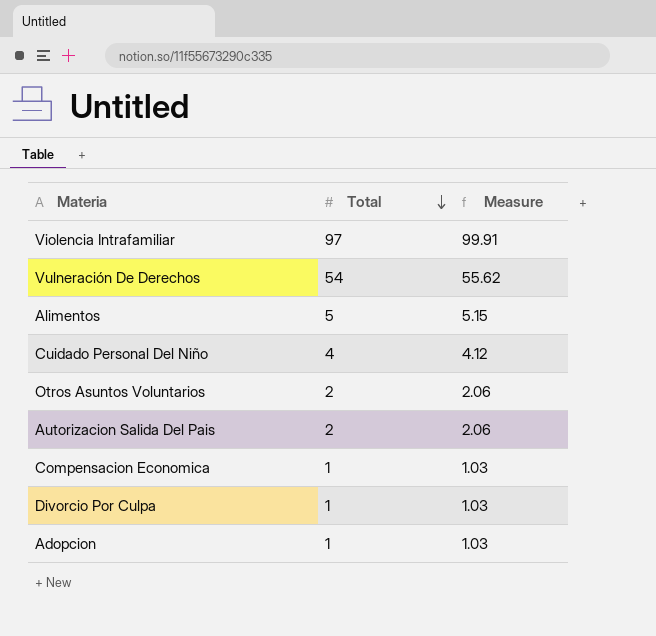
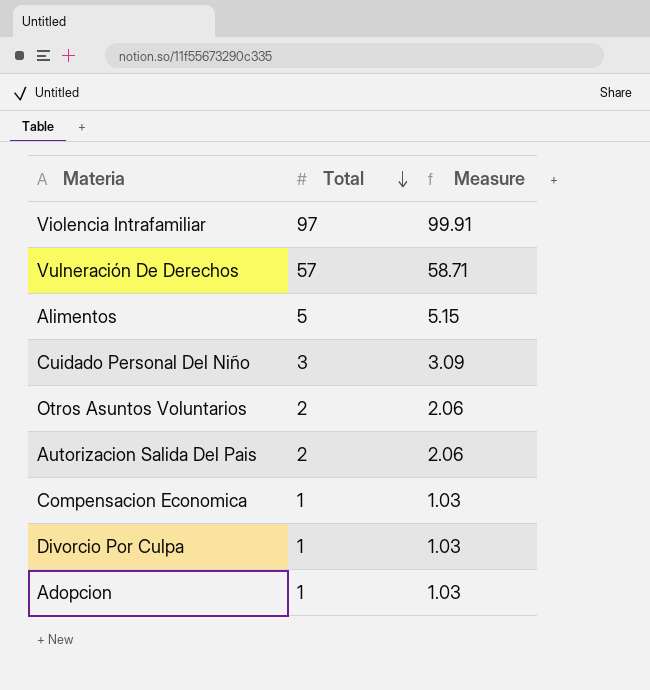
Vulneración De Derechos | Total: 54 -> 57
Vulneración De Derechos | Measure: 55.62 -> 58.71
Cuidado Personal Del Niño | Total: 4 -> 3
Cuidado Personal Del Niño | Measure: 4.12 -> 3.09

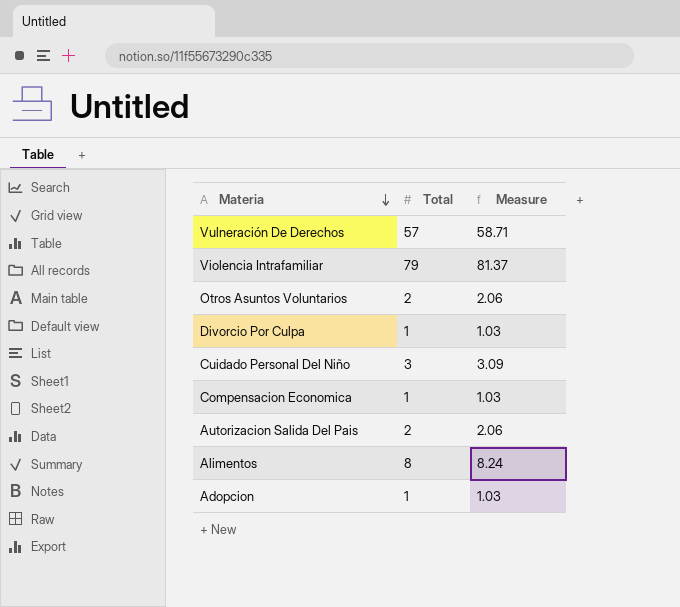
row order: Total descending -> Materia descending
Violencia Intrafamiliar | Total: 97 -> 79
Violencia Intrafamiliar | Measure: 99.91 -> 81.37
Alimentos | Total: 5 -> 8
Alimentos | Measure: 5.15 -> 8.24

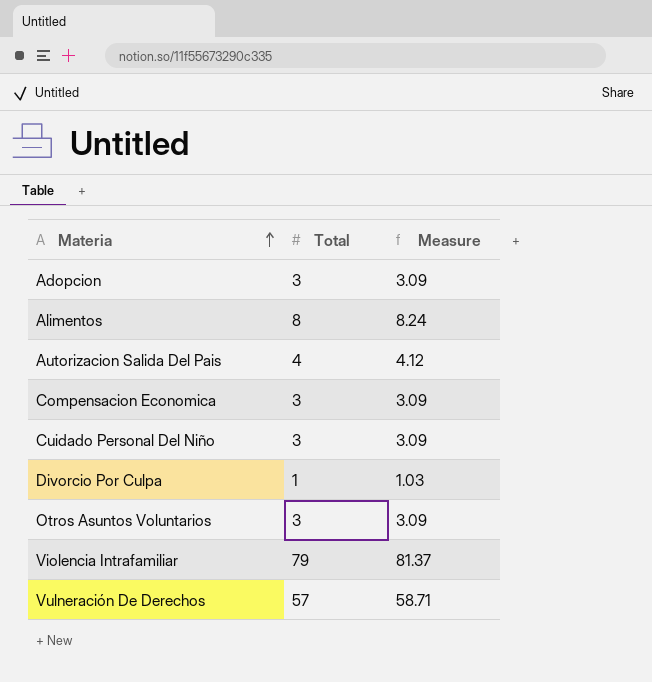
row order: Materia descending -> Materia ascending
Adopcion | Total: 1 -> 3
Adopcion | Measure: 1.03 -> 3.09
Autorizacion Salida Del Pais | Total: 2 -> 4
Autorizacion Salida Del Pais | Measure: 2.06 -> 4.12
Compensacion Economica | Total: 1 -> 3
Compensacion Economica | Measure: 1.03 -> 3.09
Otros Asuntos Voluntarios | Total: 2 -> 3
Otros Asuntos Voluntarios | Measure: 2.06 -> 3.09

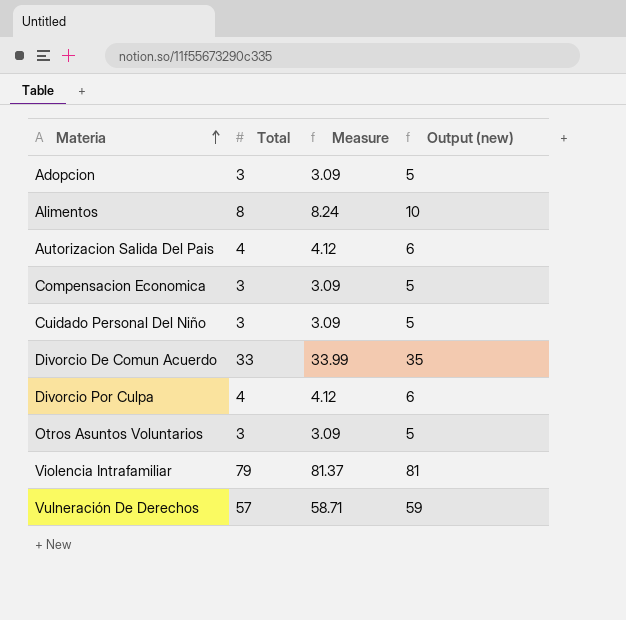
column Output (new) | formula: none -> [Total] + 2
row Divorcio De Comun Acuerdo: none -> 33 | 33.99 | 35
Divorcio Por Culpa | Total: 1 -> 4
Divorcio Por Culpa | Measure: 1.03 -> 4.12

